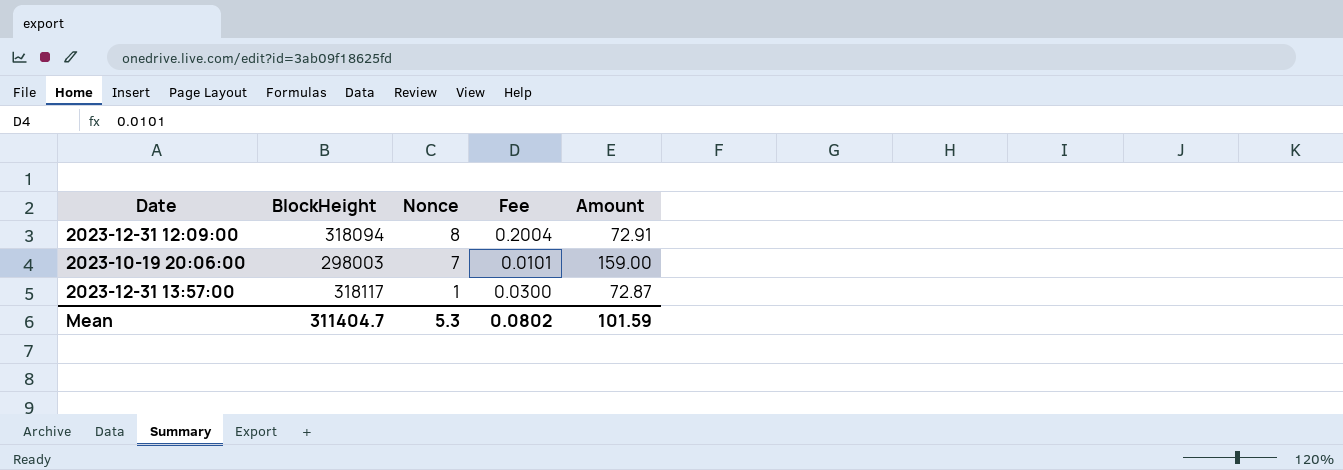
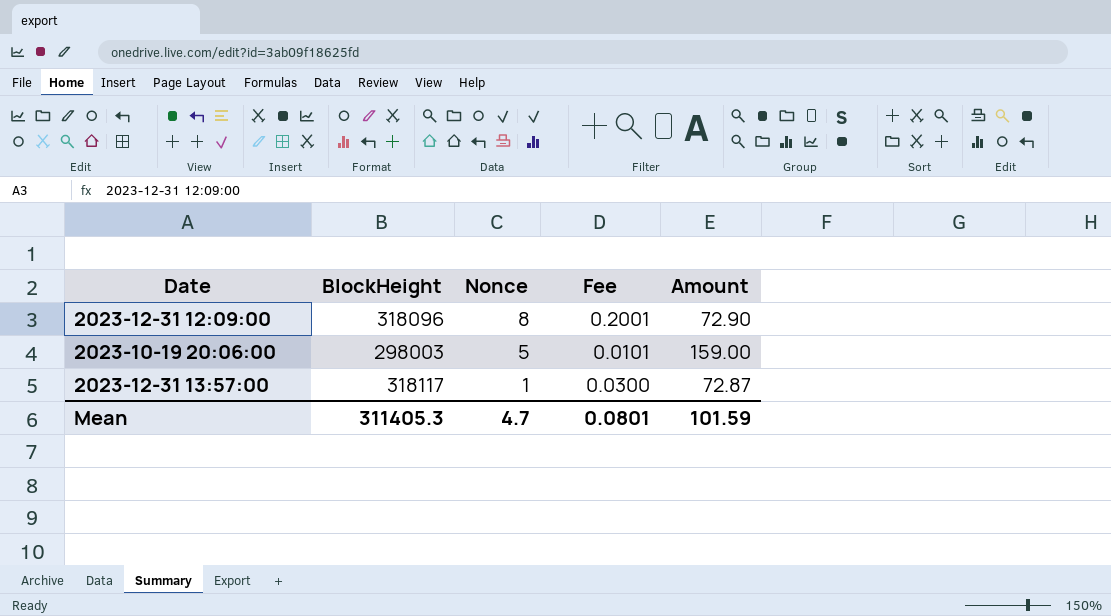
2023-12-31 12:09:00 | BlockHeight: 318094 -> 318096
2023-12-31 12:09:00 | Fee: 0.2004 -> 0.2001
2023-12-31 12:09:00 | Amount: 72.91 -> 72.90
2023-10-19 20:06:00 | Nonce: 7 -> 5
Mean | BlockHeight: 311404.7 -> 311405.3
Mean | Nonce: 5.3 -> 4.7
Mean | Fee: 0.0802 -> 0.0801

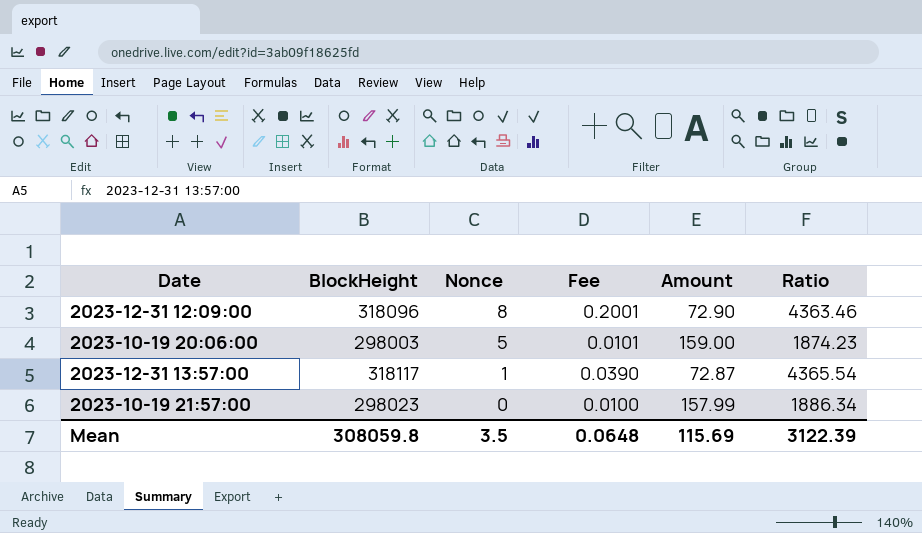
column Ratio | formula: none -> [BlockHeight] / [Amount]
2023-12-31 13:57:00 | Fee: 0.0300 -> 0.0390
row 2023-10-19 21:57:00: none -> 298023 | 0 | 0.0100 | 157.99 | 1886.34
Mean | BlockHeight: 311405.3 -> 308059.8
Mean | Nonce: 4.7 -> 3.5
Mean | Fee: 0.0801 -> 0.0648
Mean | Amount: 101.59 -> 115.69

